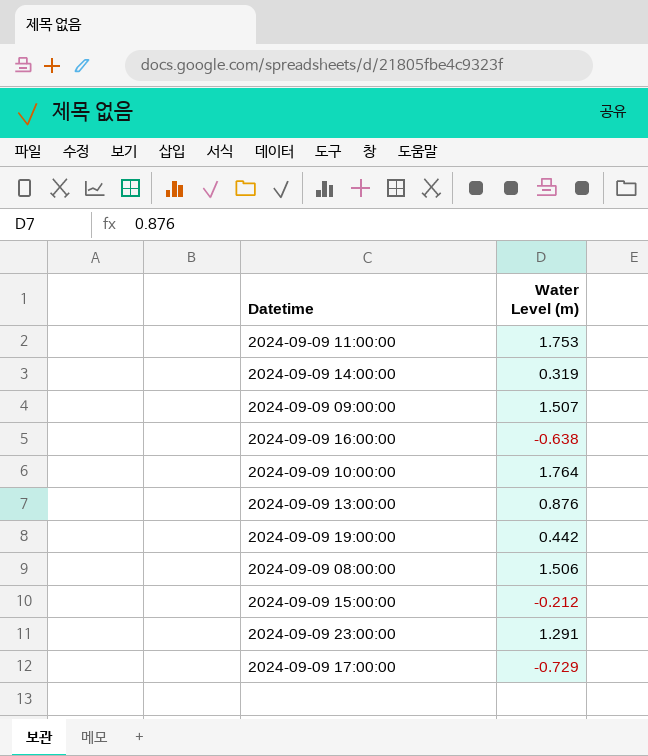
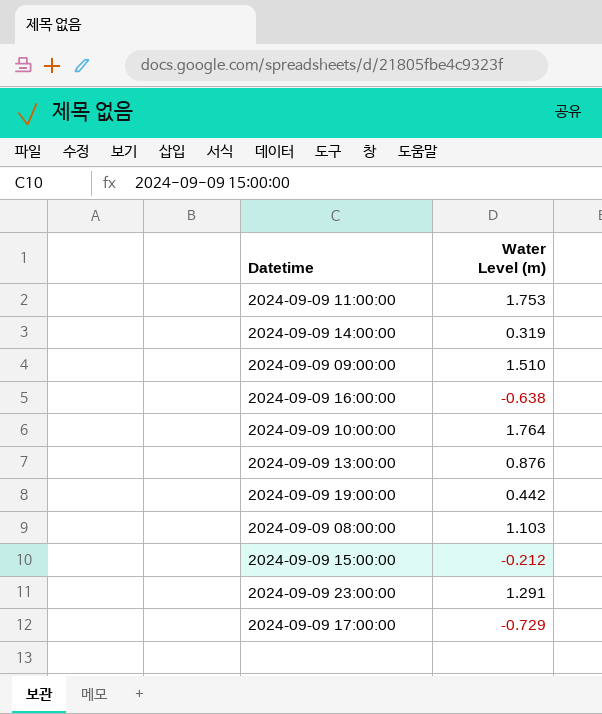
2024-09-09 09:00:00 | Water Level (m): 1.507 -> 1.510
2024-09-09 08:00:00 | Water Level (m): 1.506 -> 1.103

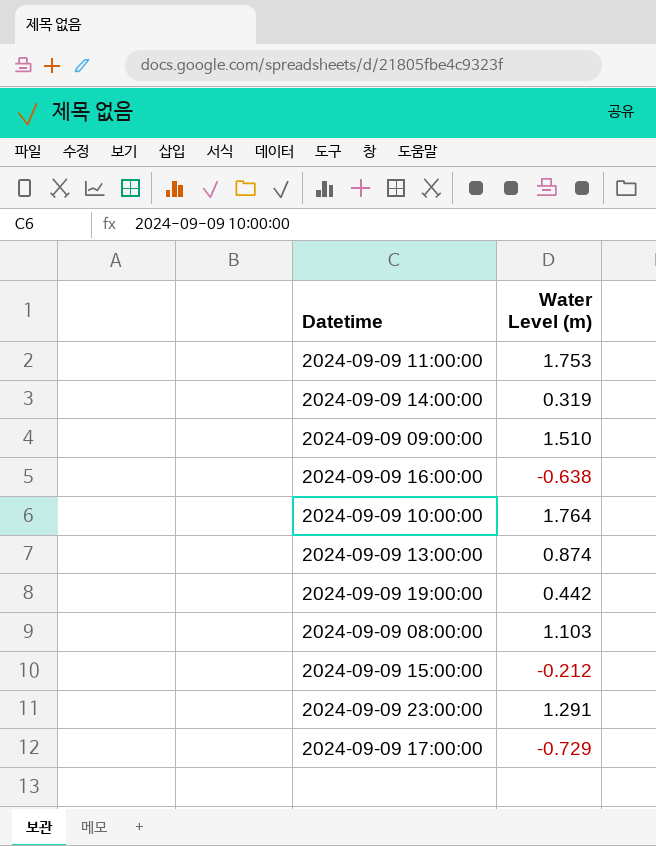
2024-09-09 13:00:00 | Water Level (m): 0.876 -> 0.874

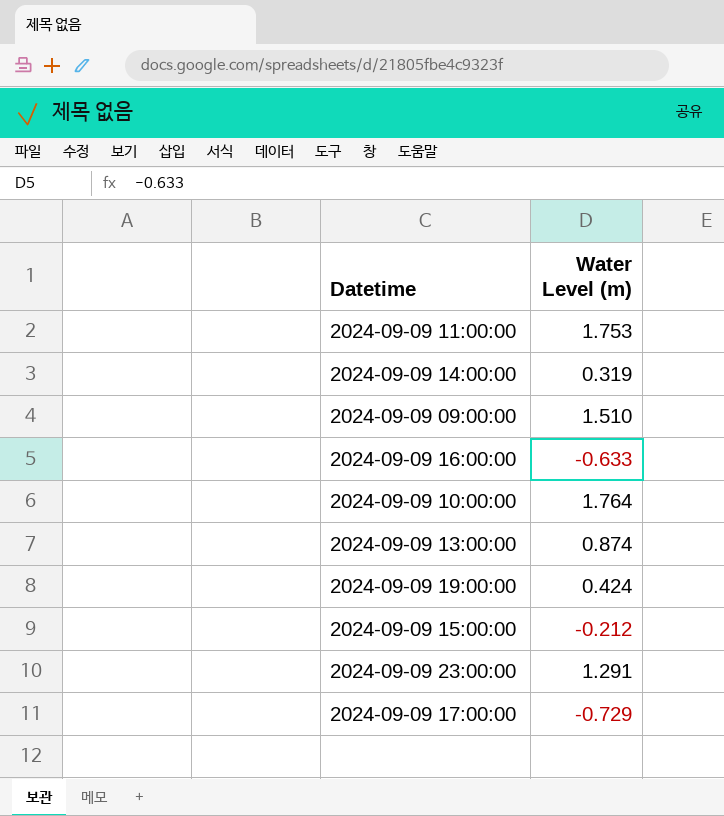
row 2024-09-09 08:00:00: 1.103 -> none
2024-09-09 16:00:00 | Water Level (m): -0.638 -> -0.633
2024-09-09 19:00:00 | Water Level (m): 0.442 -> 0.424

